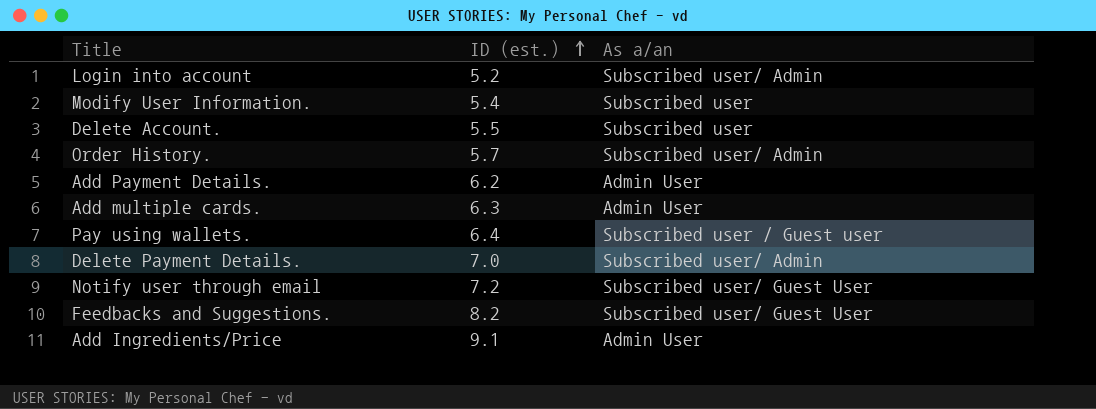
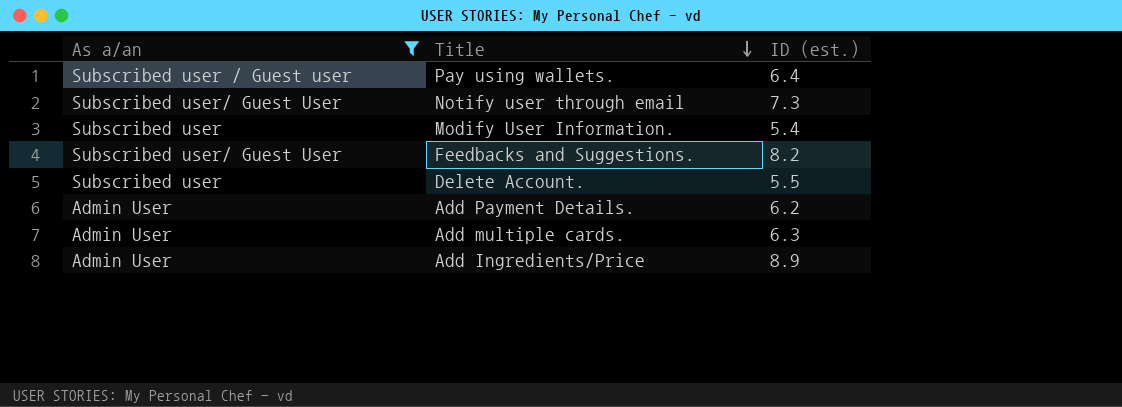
filter: none -> As a/an != Subscribed user/ Admin
row order: ID (est.) ascending -> Title descending
column As a/an | position: 3 -> 1
Notify user through email | ID (est.): 7.2 -> 7.3
Add Ingredients/Price | ID (est.): 9.1 -> 8.9

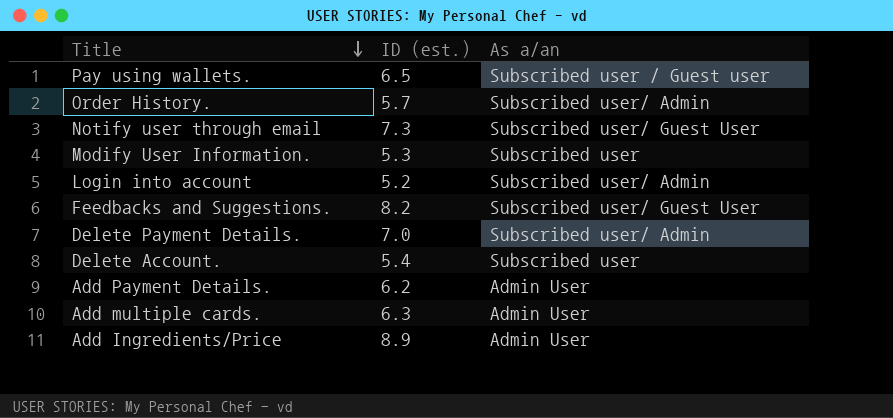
filter: As a/an != Subscribed user/ Admin -> none
column As a/an | position: 1 -> 3
Pay using wallets. | ID (est.): 6.4 -> 6.5
Modify User Information. | ID (est.): 5.4 -> 5.3
Delete Account. | ID (est.): 5.5 -> 5.4

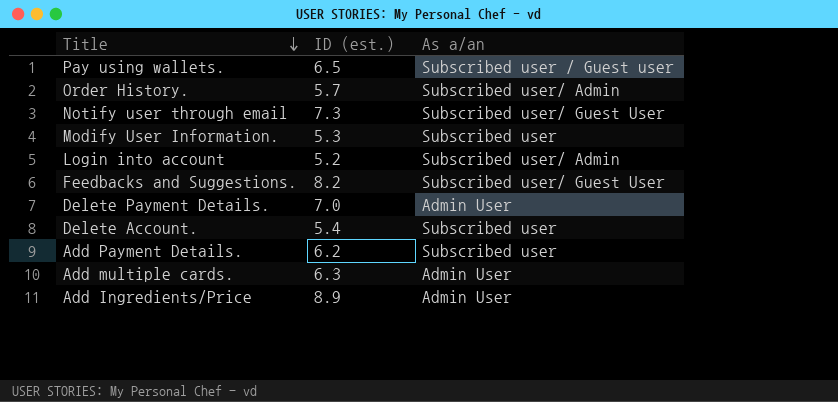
Delete Payment Details. | As a/an: Subscribed user/ Admin -> Admin User
Add Payment Details. | As a/an: Admin User -> Subscribed user

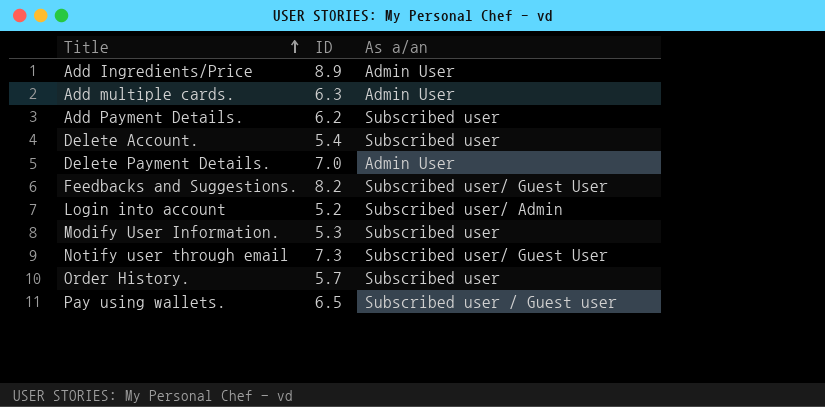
row order: Title descending -> Title ascending
column name: ID (est.) -> ID
Order History. | As a/an: Subscribed user/ Admin -> Subscribed user

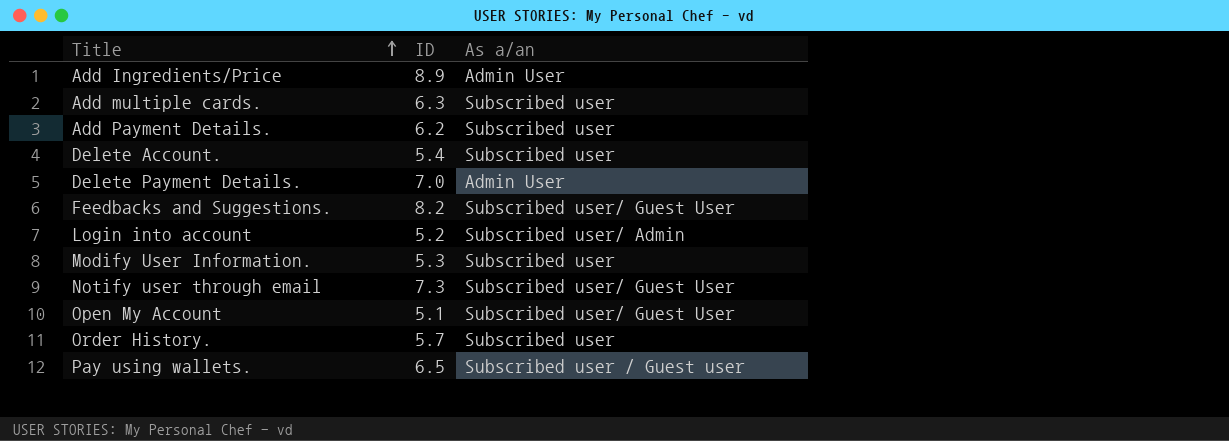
Add multiple cards. | As a/an: Admin User -> Subscribed user
row Open My Account: none -> 5.1 | Subscribed user/ Guest User

